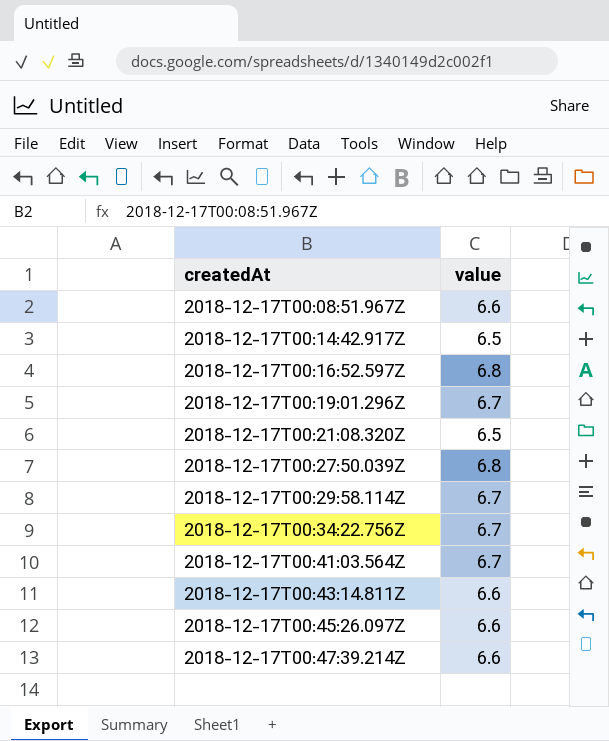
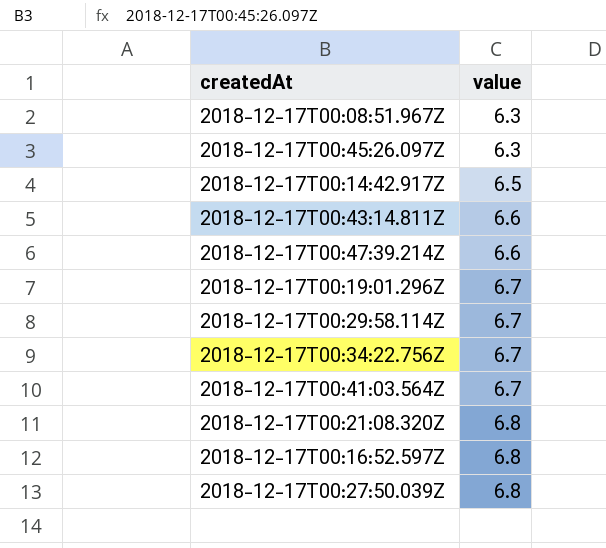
row order: createdAt ascending -> value ascending
2018-12-17T00:08:51.967Z | value: 6.6 -> 6.3
2018-12-17T00:45:26.097Z | value: 6.6 -> 6.3
2018-12-17T00:21:08.320Z | value: 6.5 -> 6.8

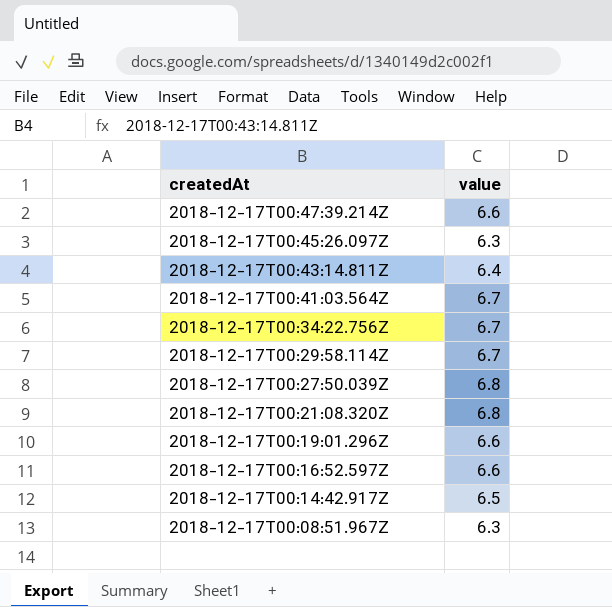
row order: value ascending -> createdAt descending
2018-12-17T00:43:14.811Z | value: 6.6 -> 6.4
2018-12-17T00:19:01.296Z | value: 6.7 -> 6.6
2018-12-17T00:16:52.597Z | value: 6.8 -> 6.6

